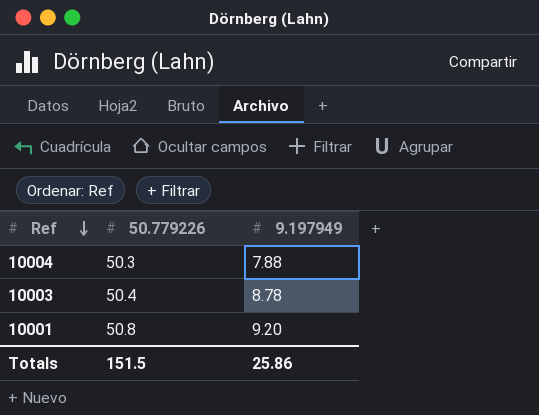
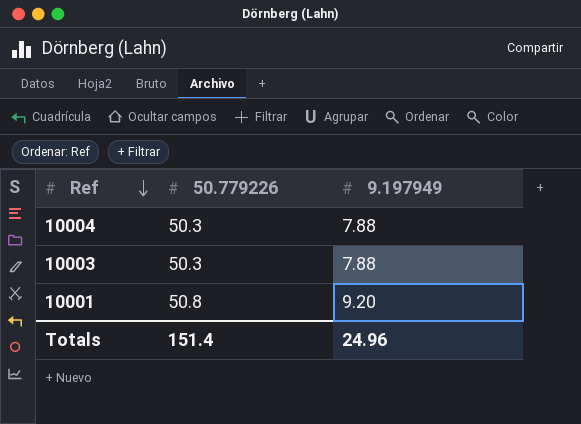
10003 | 50.779226: 50.4 -> 50.3
10003 | 9.197949: 8.78 -> 7.88
Totals | 50.779226: 151.5 -> 151.4
Totals | 9.197949: 25.86 -> 24.96

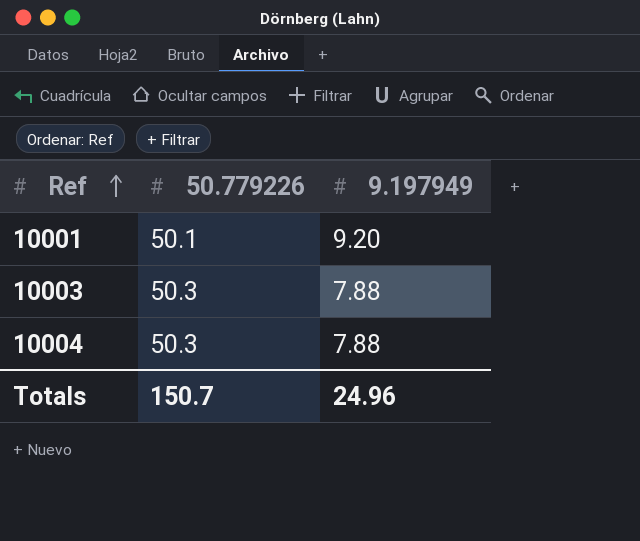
row order: Ref descending -> Ref ascending
10001 | 50.779226: 50.8 -> 50.1
Totals | 50.779226: 151.4 -> 150.7

